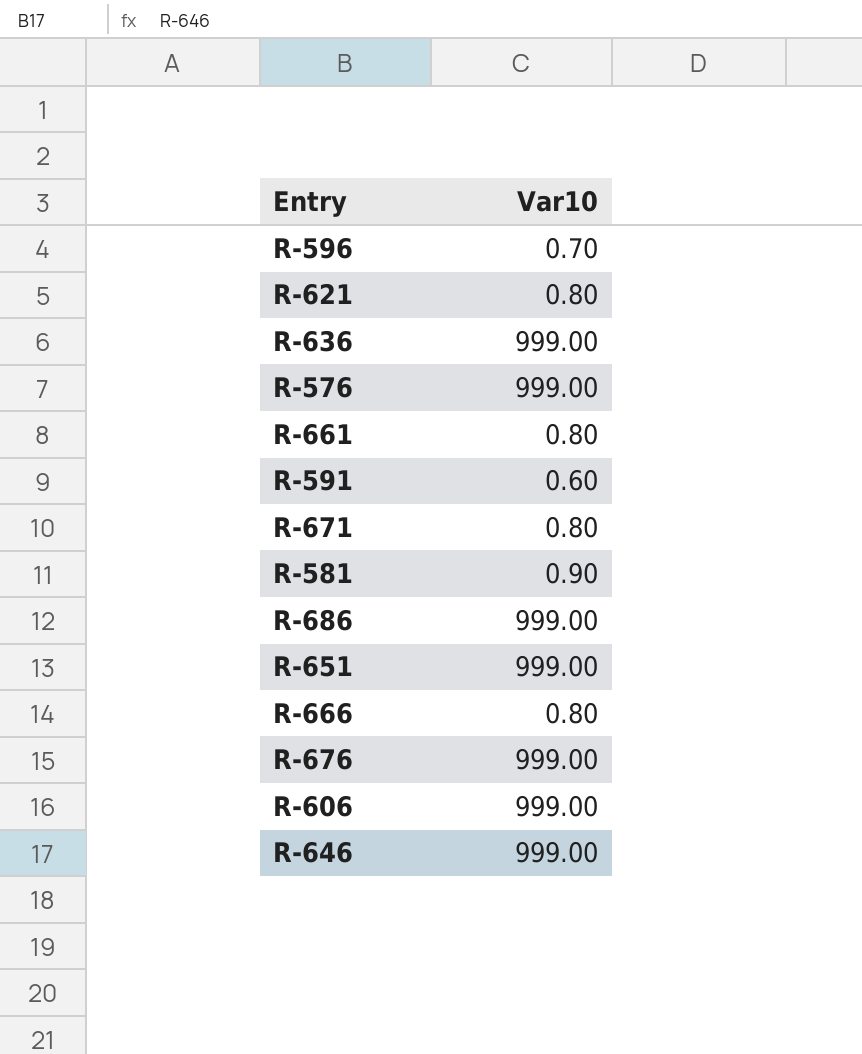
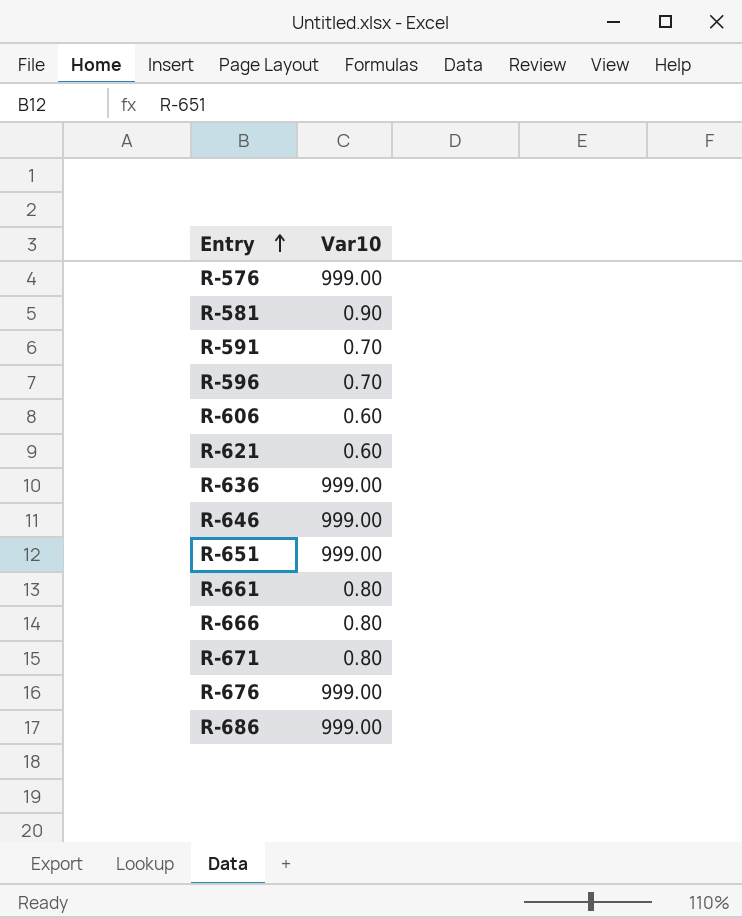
row order: none -> Entry ascending
R-591 | Var10: 0.60 -> 0.70
R-606 | Var10: 999.00 -> 0.60
R-621 | Var10: 0.80 -> 0.60

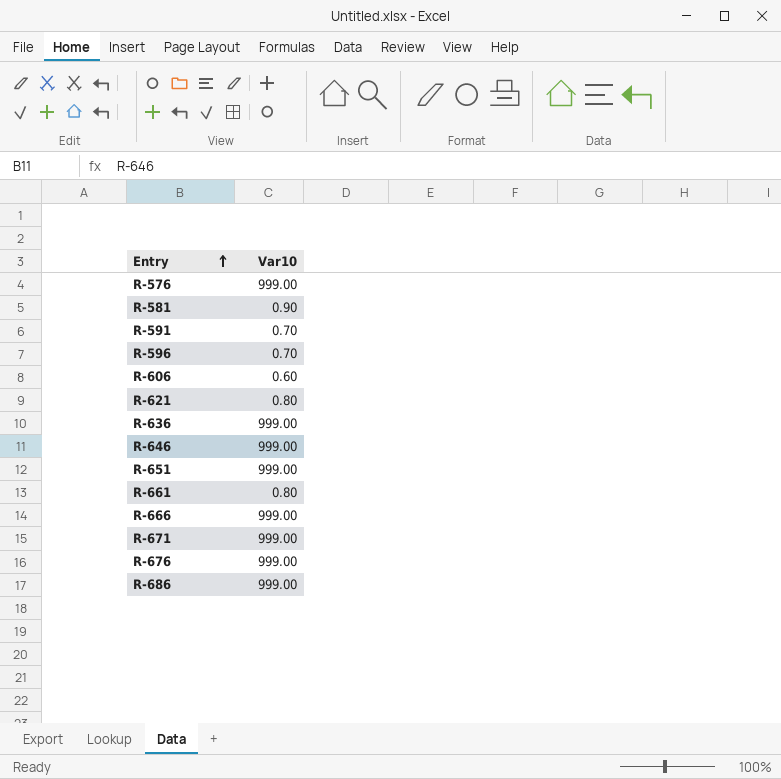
R-621 | Var10: 0.60 -> 0.80
R-666 | Var10: 0.80 -> 999.00
R-671 | Var10: 0.80 -> 999.00

